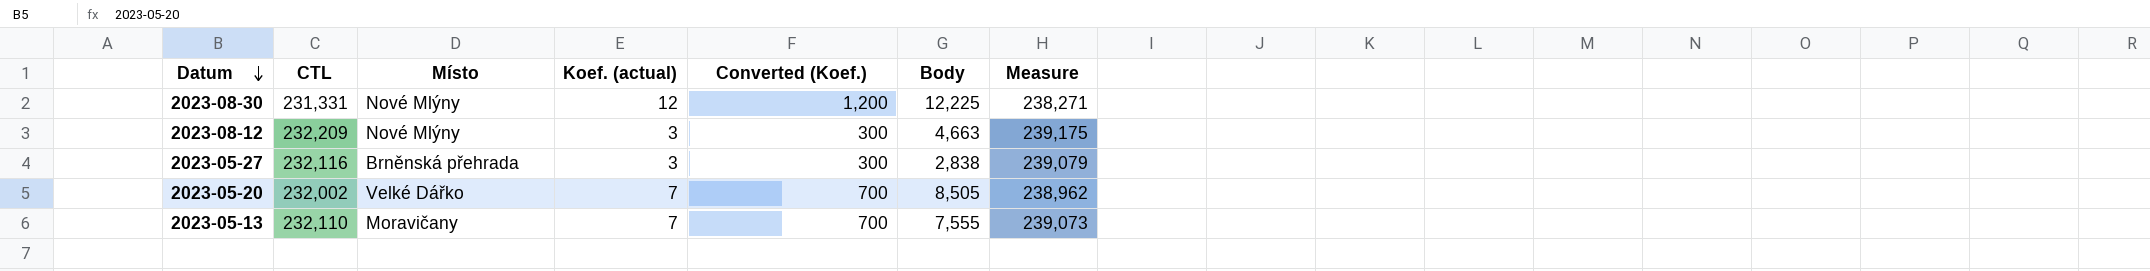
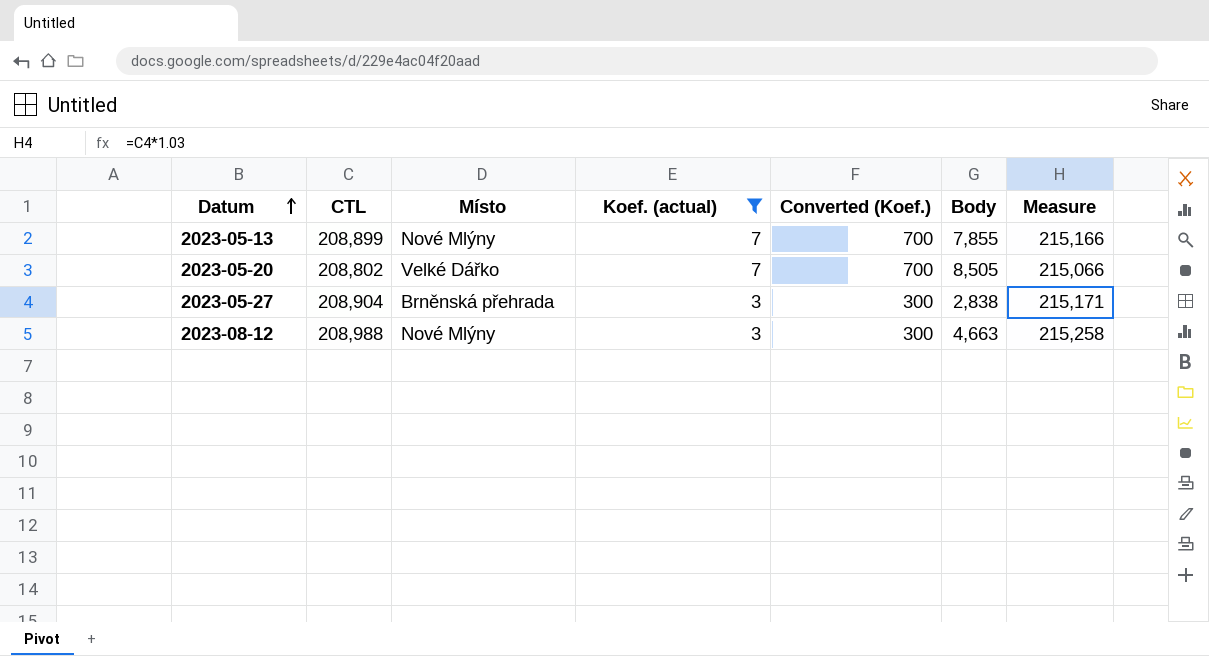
filter: none -> Koef. (actual) != 12
row order: Datum descending -> Datum ascending
2023-05-13 | CTL: 232,110 -> 208,899
2023-05-13 | Místo: Moravičany -> Nové Mlýny
2023-05-13 | Body: 7,555 -> 7,855
2023-05-13 | Measure: 239,073 -> 215,166
2023-05-20 | CTL: 232,002 -> 208,802
2023-05-20 | Measure: 238,962 -> 215,066
2023-05-27 | CTL: 232,116 -> 208,904
2023-05-27 | Measure: 239,079 -> 215,171
2023-08-12 | CTL: 232,209 -> 208,988
2023-08-12 | Measure: 239,175 -> 215,258

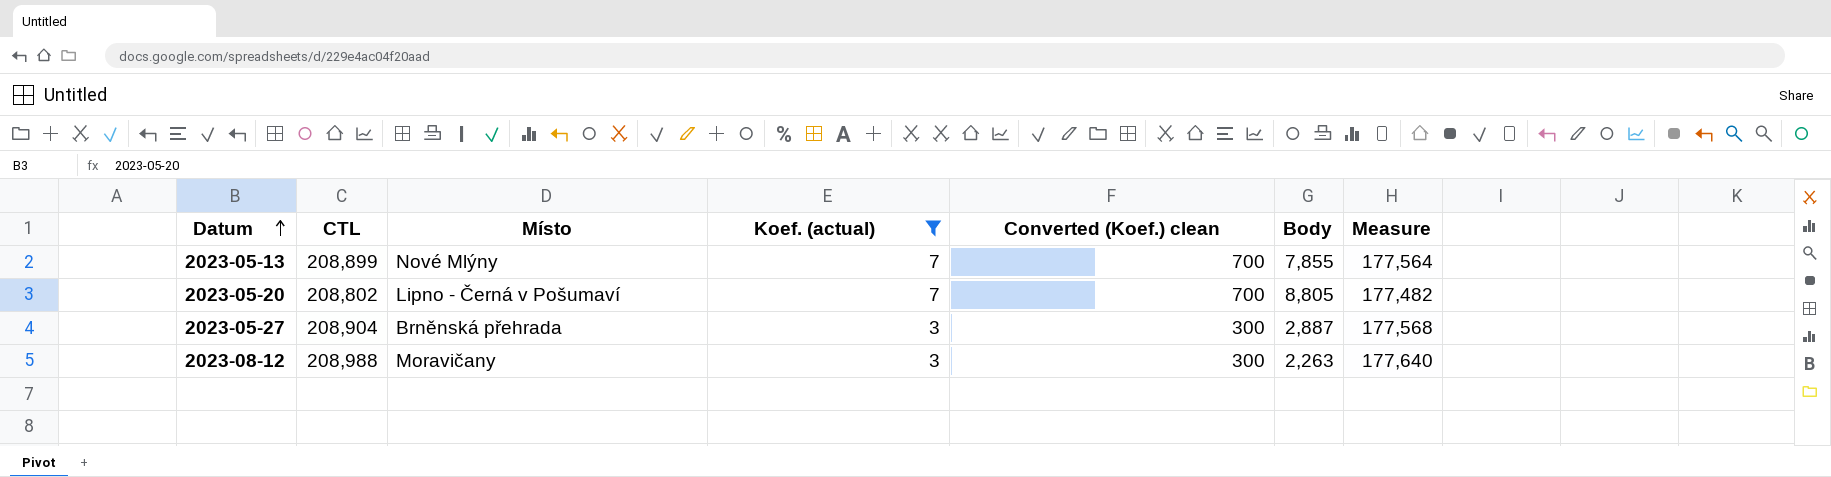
column name: Converted (Koef.) -> Converted (Koef.) clean
column Measure | formula: [CTL] * 1.03 -> [CTL] * 0.85
2023-05-20 | Místo: Velké Dářko -> Lipno - Černá v Pošumaví
2023-05-20 | Body: 8,505 -> 8,805
2023-05-27 | Body: 2,838 -> 2,887
2023-08-12 | Místo: Nové Mlýny -> Moravičany
2023-08-12 | Body: 4,663 -> 2,263

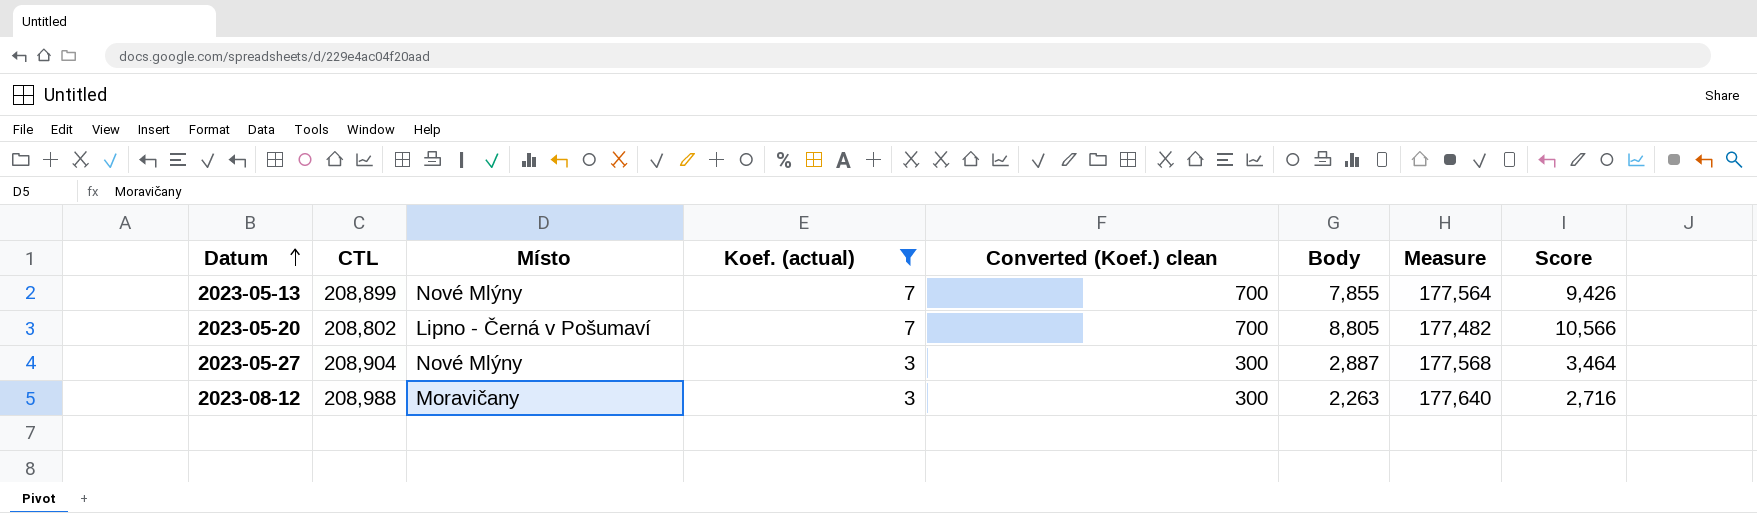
column Score | formula: none -> [Body] * 1.2
2023-05-27 | Místo: Brněnská přehrada -> Nové Mlýny

